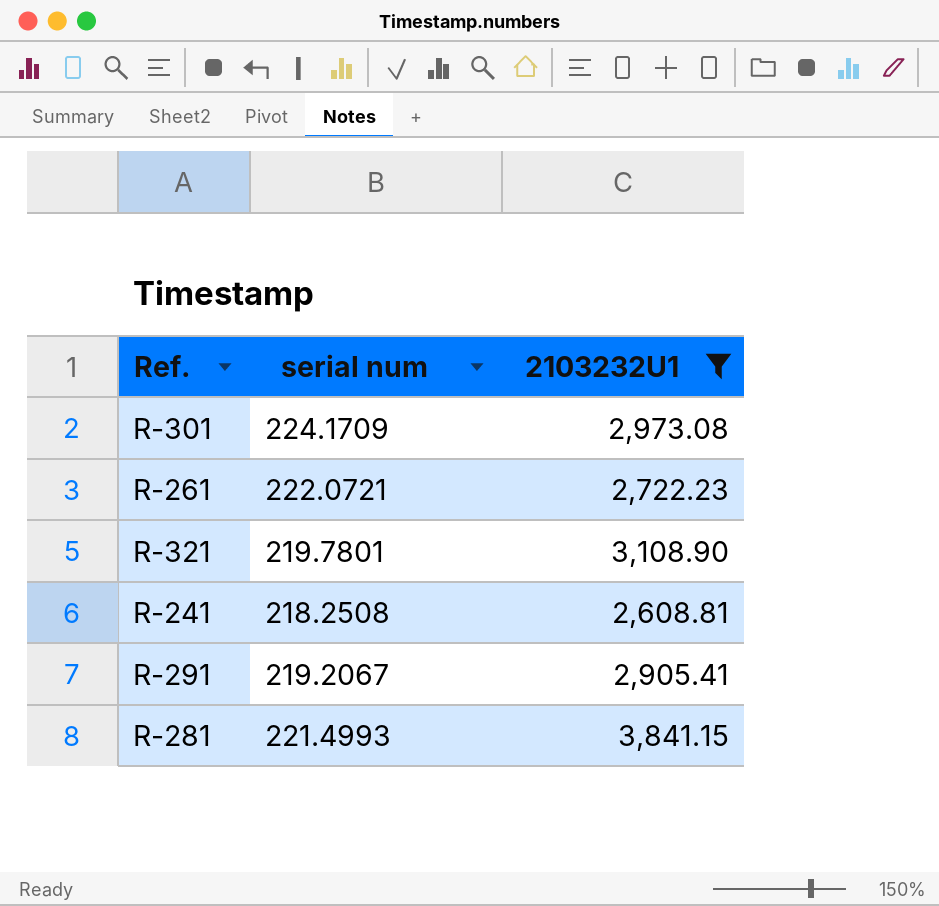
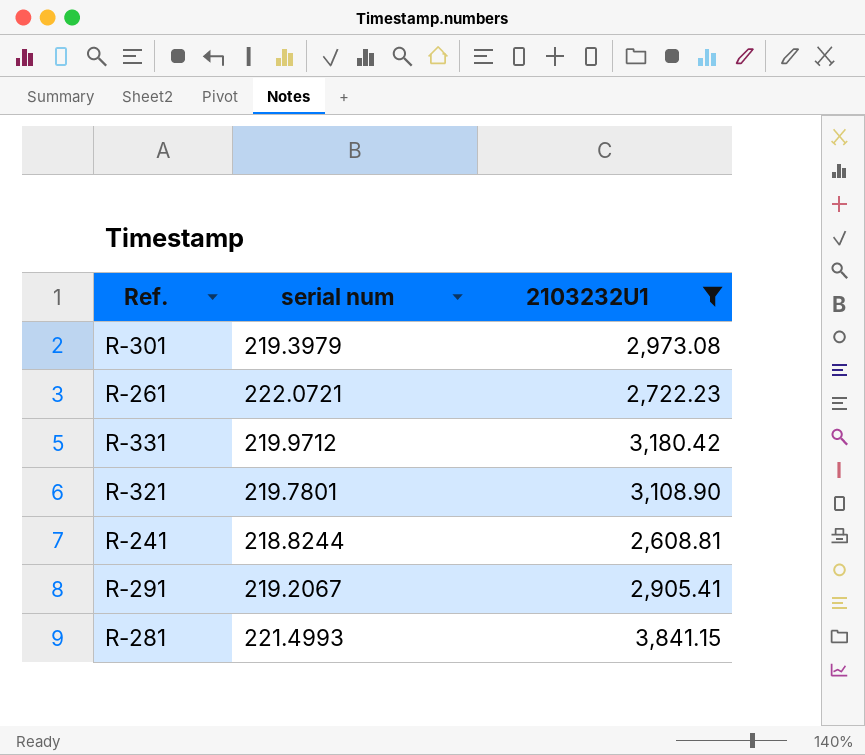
R-301 | serial num: 224.1709 -> 219.3979
row R-331: none -> 219.9712 | 3,180.42
R-241 | serial num: 218.2508 -> 218.8244

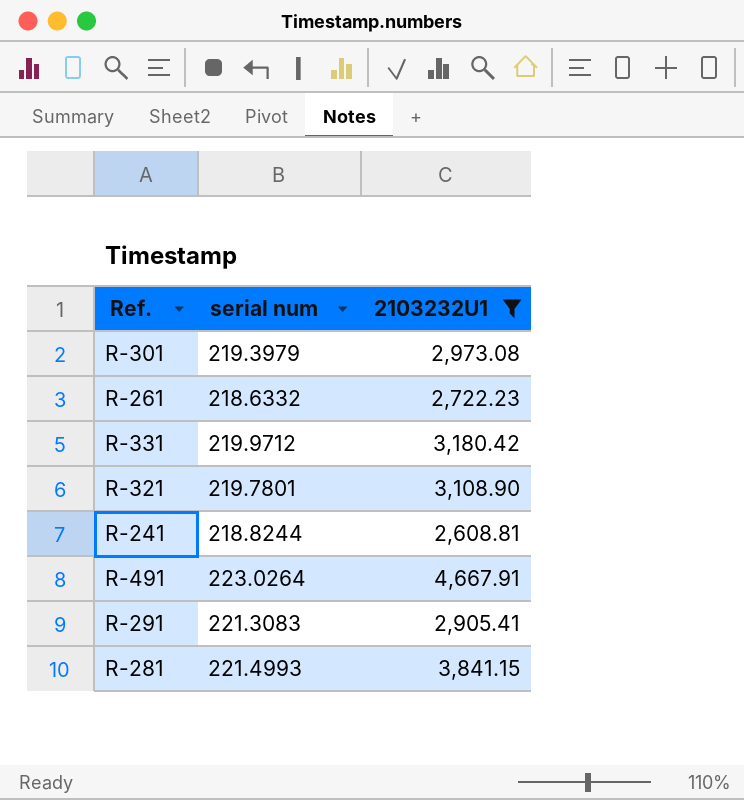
R-261 | serial num: 222.0721 -> 218.6332
row R-491: none -> 223.0264 | 4,667.91
R-291 | serial num: 219.2067 -> 221.3083

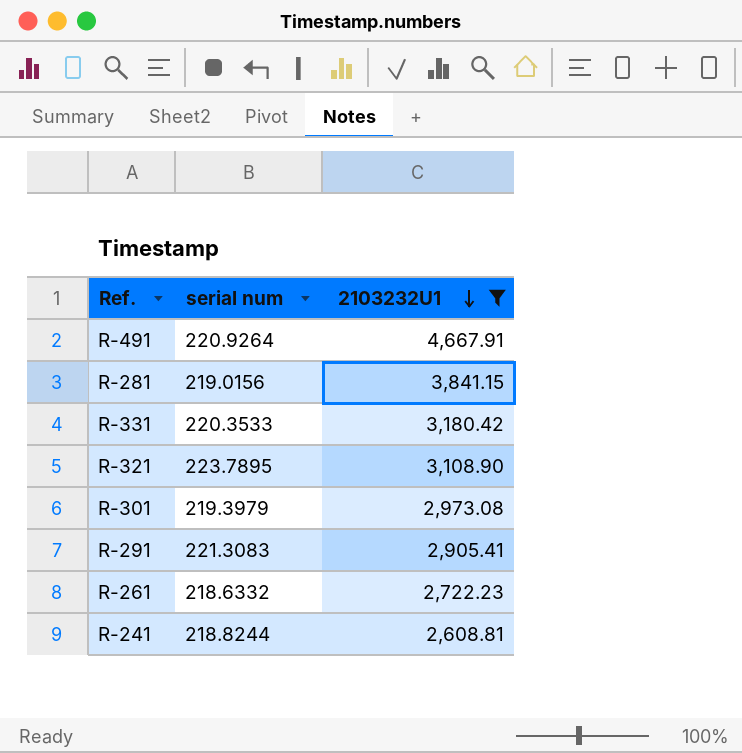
row order: none -> 2103232U1 descending
R-491 | serial num: 223.0264 -> 220.9264
R-281 | serial num: 221.4993 -> 219.0156
R-331 | serial num: 219.9712 -> 220.3533
R-321 | serial num: 219.7801 -> 223.7895

